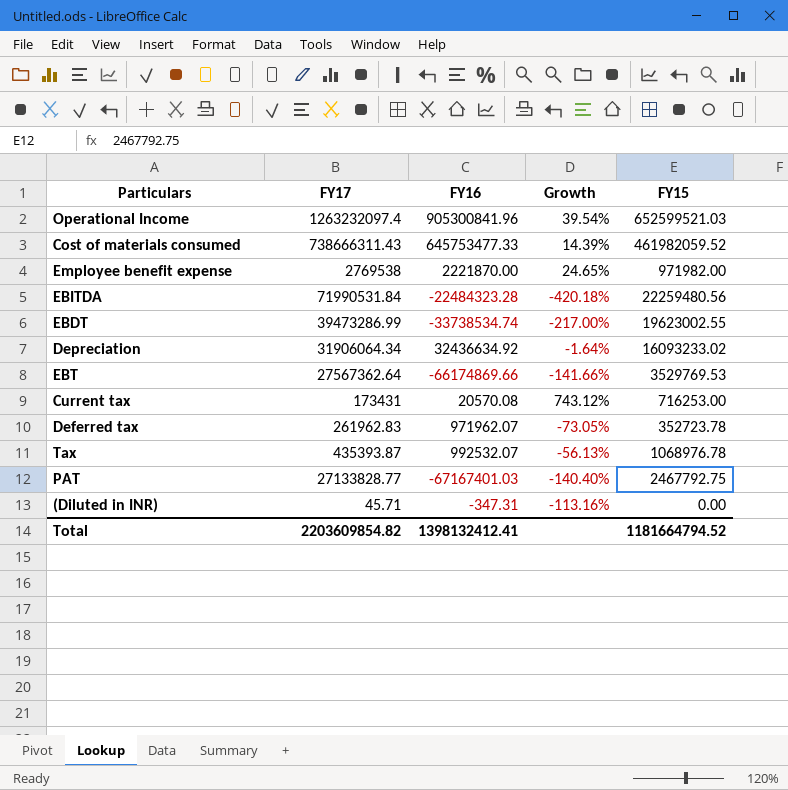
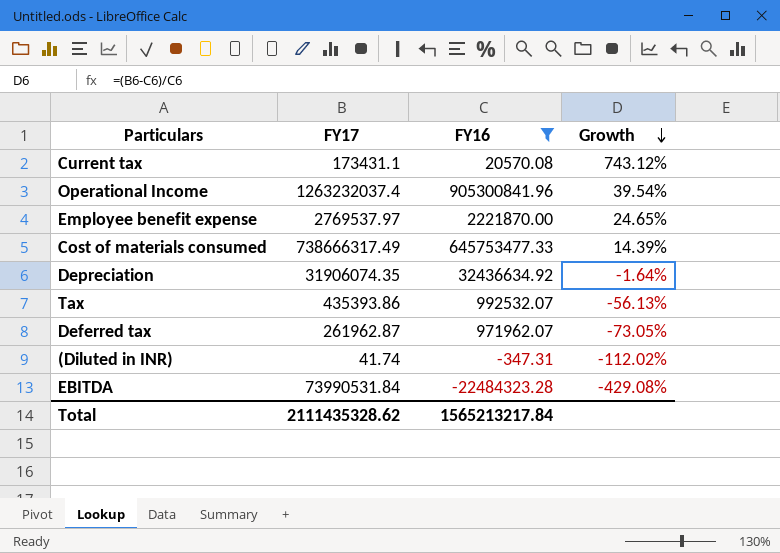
filter: none -> FY16 >= -22484323.28
row order: none -> Growth descending
column FY15 | position: 5 -> none
Current tax | FY17: 173431 -> 173431.1
Operational Income | FY17: 1263232097.4 -> 1263232037.4
Employee benefit expense | FY17: 2769538 -> 2769537.97
Cost of materials consumed | FY17: 738666311.43 -> 738666317.49
Depreciation | FY17: 31906064.34 -> 31906074.35
Tax | FY17: 435393.87 -> 435393.86
Deferred tax | FY17: 261962.83 -> 261962.87
(Diluted in INR) | FY17: 45.71 -> 41.74
(Diluted in INR) | Growth: -113.16% -> -112.02%
EBITDA | FY17: 71990531.84 -> 73990531.84
EBITDA | Growth: -420.18% -> -429.08%
Total | FY17: 2203609854.82 -> 2111435328.62
Total | FY16: 1398132412.41 -> 1565213217.84

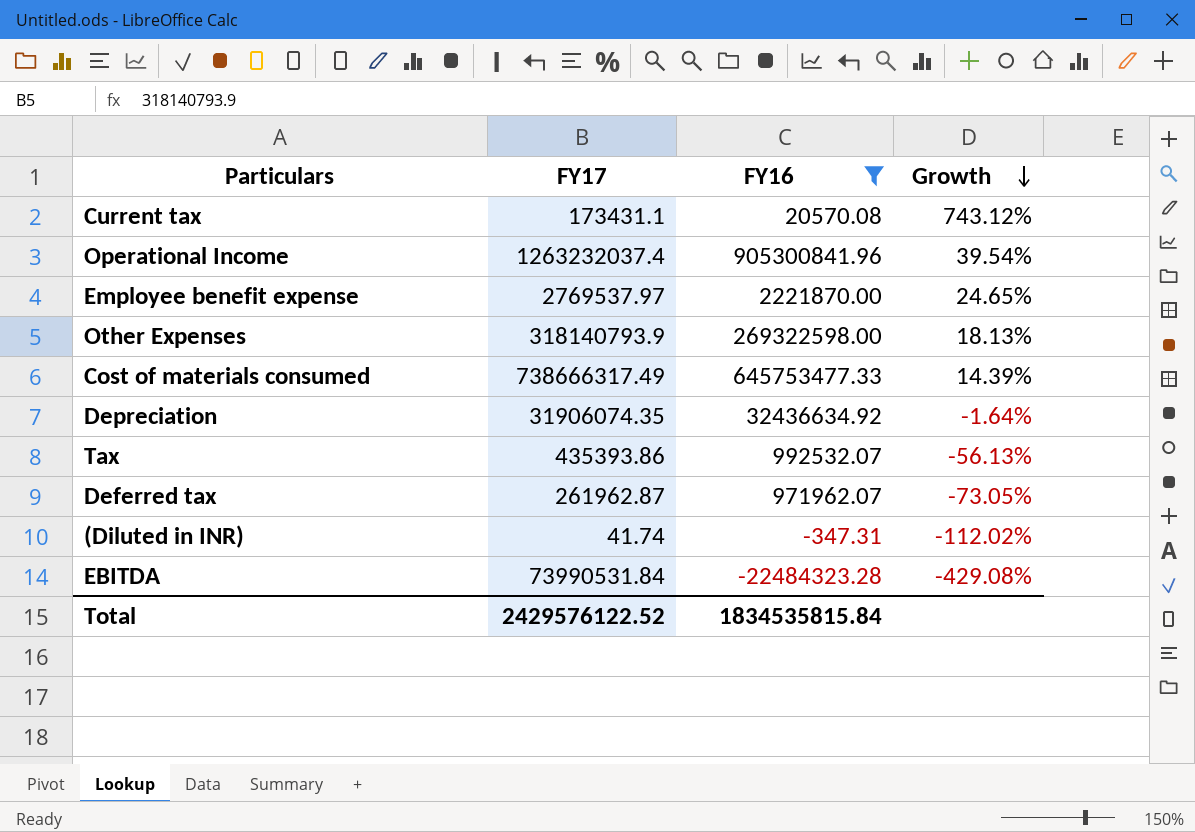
row Other Expenses: none -> 318140793.9 | 269322598.00 | 18.13%
Total | FY17: 2111435328.62 -> 2429576122.52
Total | FY16: 1565213217.84 -> 1834535815.84

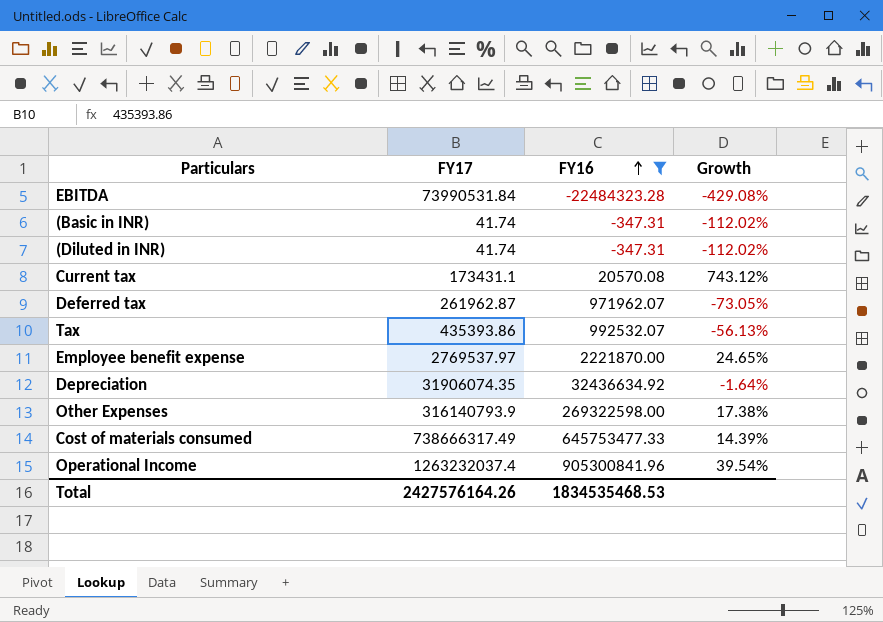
row order: Growth descending -> FY16 ascending
row (Basic in INR): none -> 41.74 | -347.31 | -112.02%
Other Expenses | FY17: 318140793.9 -> 316140793.9
Other Expenses | Growth: 18.13% -> 17.38%
Total | FY17: 2429576122.52 -> 2427576164.26
Total | FY16: 1834535815.84 -> 1834535468.53

